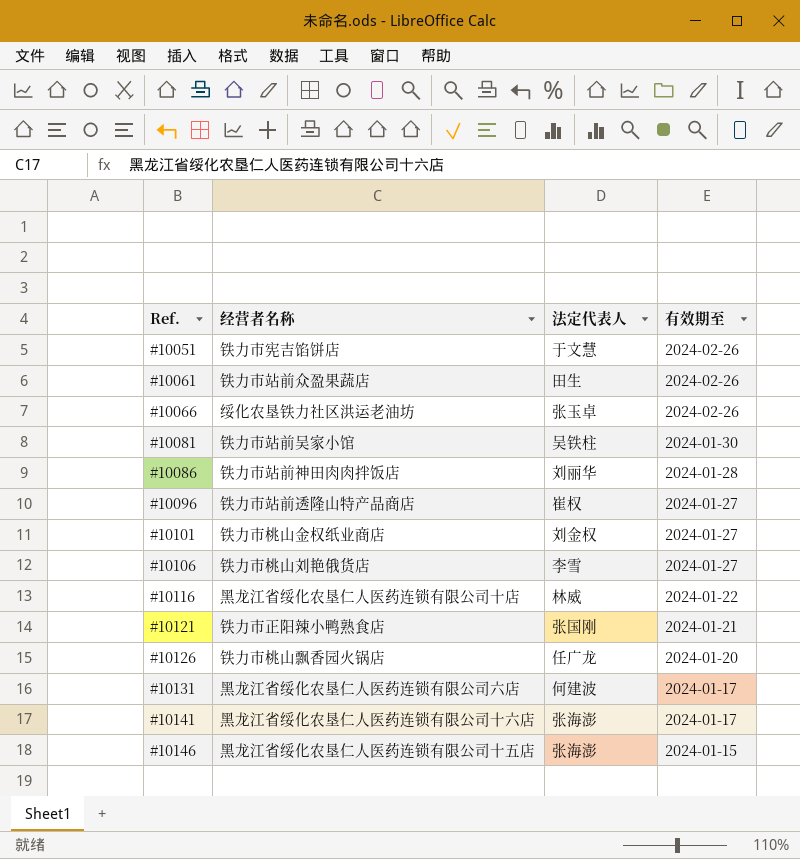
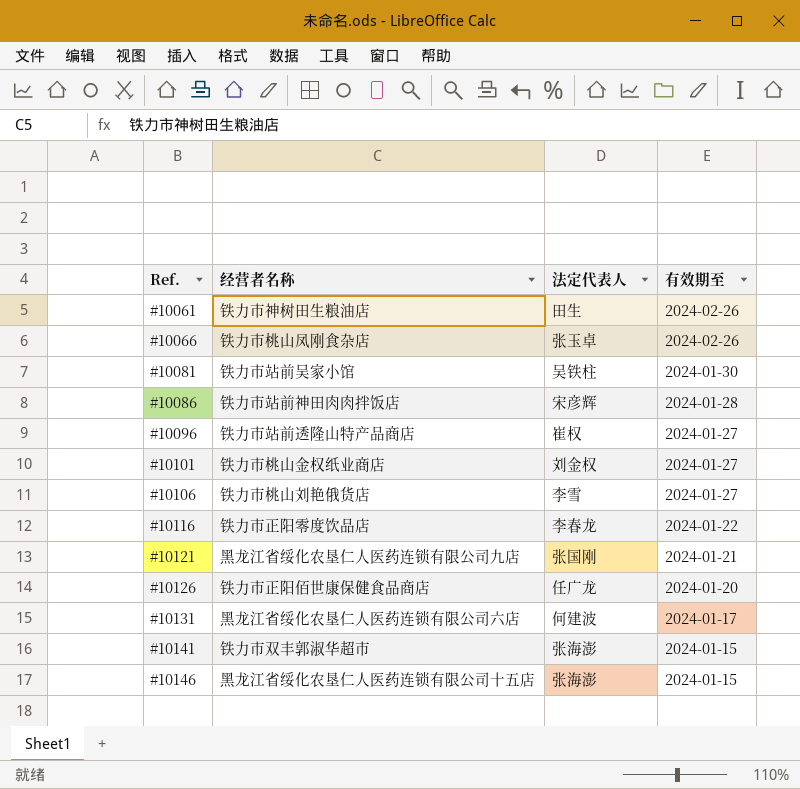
row #10051: 铁力市宪吉馅饼店 | 于文慧 | 2024-02-26 -> none
#10061 | 经营者名称: 铁力市站前众盈果蔬店 -> 铁力市神树田生粮油店
#10066 | 经营者名称: 绥化农垦铁力社区洪运老油坊 -> 铁力市桃山凤刚食杂店
#10086 | 法定代表人: 刘丽华 -> 宋彦辉
#10116 | 经营者名称: 黑龙江省绥化农垦仁人医药连锁有限公司十店 -> 铁力市正阳零度饮品店
#10116 | 法定代表人: 林威 -> 李春龙
#10121 | 经营者名称: 铁力市正阳辣小鸭熟食店 -> 黑龙江省绥化农垦仁人医药连锁有限公司九店
#10126 | 经营者名称: 铁力市桃山飘香园火锅店 -> 铁力市正阳佰世康保健食品商店
#10141 | 经营者名称: 黑龙江省绥化农垦仁人医药连锁有限公司十六店 -> 铁力市双丰郭淑华超市
#10141 | 有效期至: 2024-01-17 -> 2024-01-15

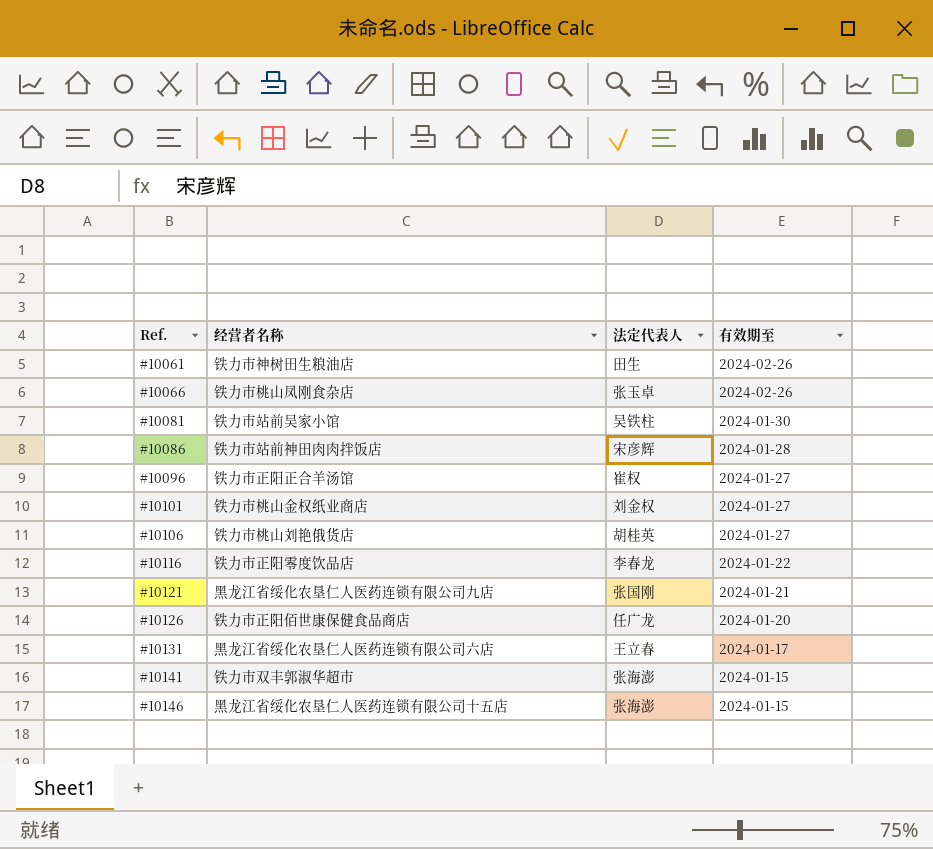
#10096 | 经营者名称: 铁力市站前透隆山特产品商店 -> 铁力市正阳正合羊汤馆
#10106 | 法定代表人: 李雪 -> 胡桂英
#10131 | 法定代表人: 何建波 -> 王立春

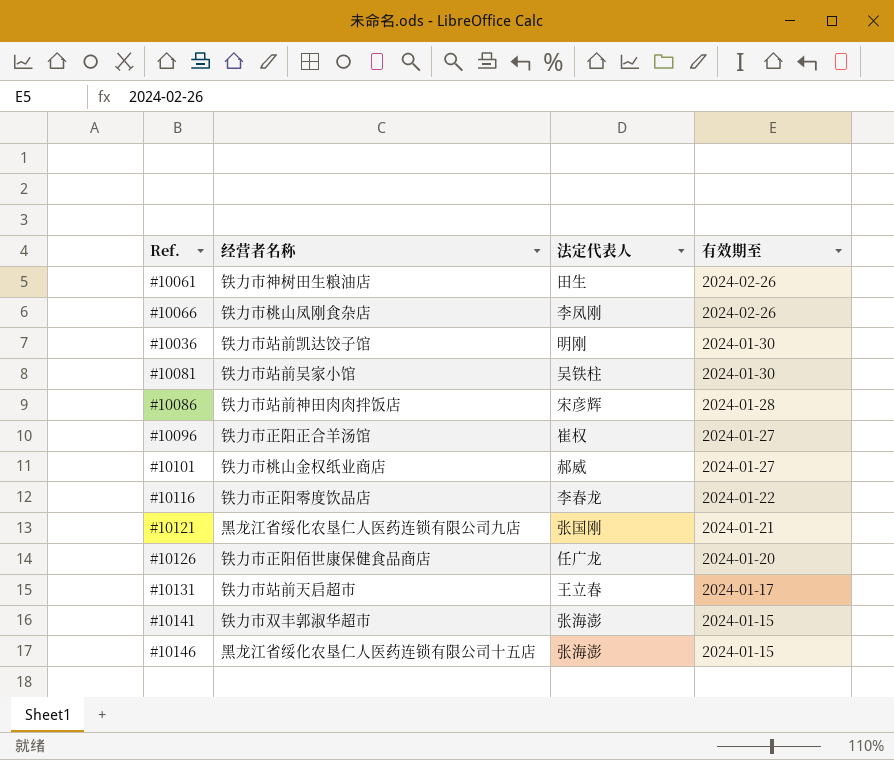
row #10106: 铁力市桃山刘艳俄货店 | 胡桂英 | 2024-01-27 -> none
#10066 | 法定代表人: 张玉卓 -> 李凤刚
row #10036: none -> 铁力市站前凯达饺子馆 | 明刚 | 2024-01-30
#10101 | 法定代表人: 刘金权 -> 郝威
#10131 | 经营者名称: 黑龙江省绥化农垦仁人医药连锁有限公司六店 -> 铁力市站前天启超市

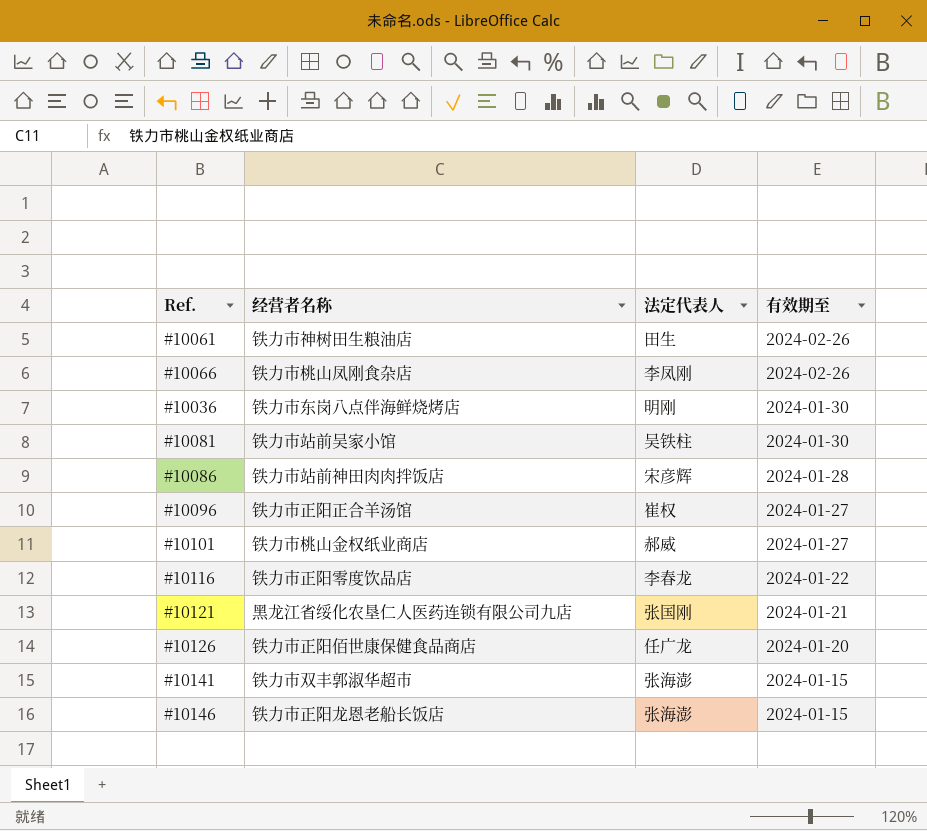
row #10131: 铁力市站前天启超市 | 王立春 | 2024-01-17 -> none
#10036 | 经营者名称: 铁力市站前凯达饺子馆 -> 铁力市东岗八点伴海鲜烧烤店
#10146 | 经营者名称: 黑龙江省绥化农垦仁人医药连锁有限公司十五店 -> 铁力市正阳龙恩老船长饭店

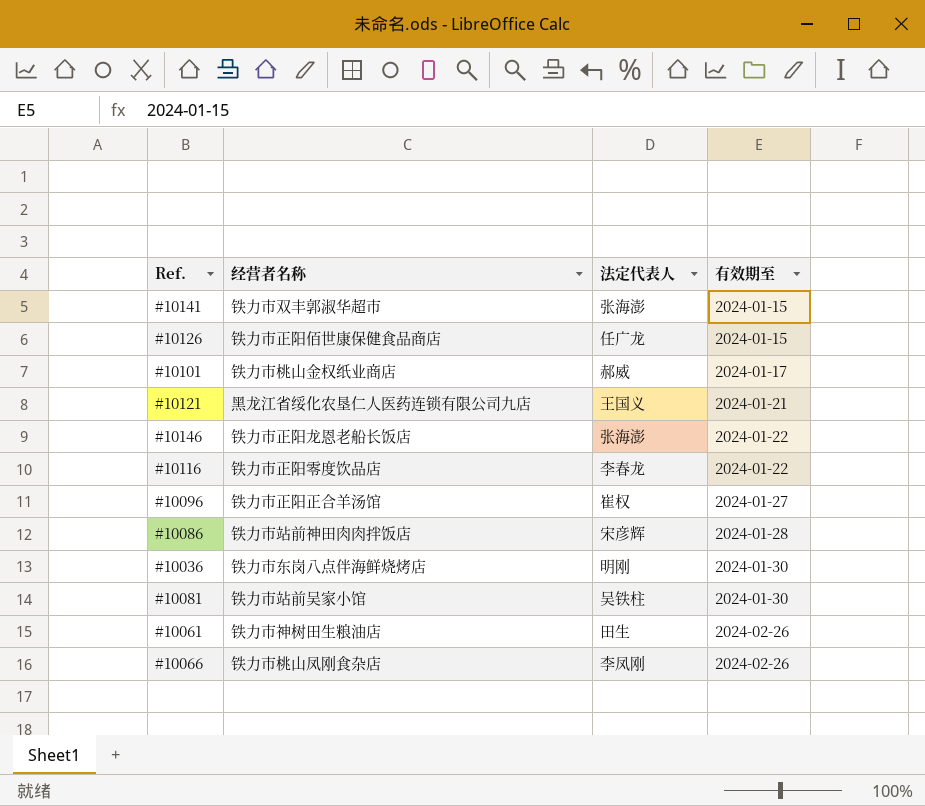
row order: 有效期至 descending -> 有效期至 ascending
#10126 | 有效期至: 2024-01-20 -> 2024-01-15
#10101 | 有效期至: 2024-01-27 -> 2024-01-17
#10121 | 法定代表人: 张国刚 -> 王国义
#10146 | 有效期至: 2024-01-15 -> 2024-01-22

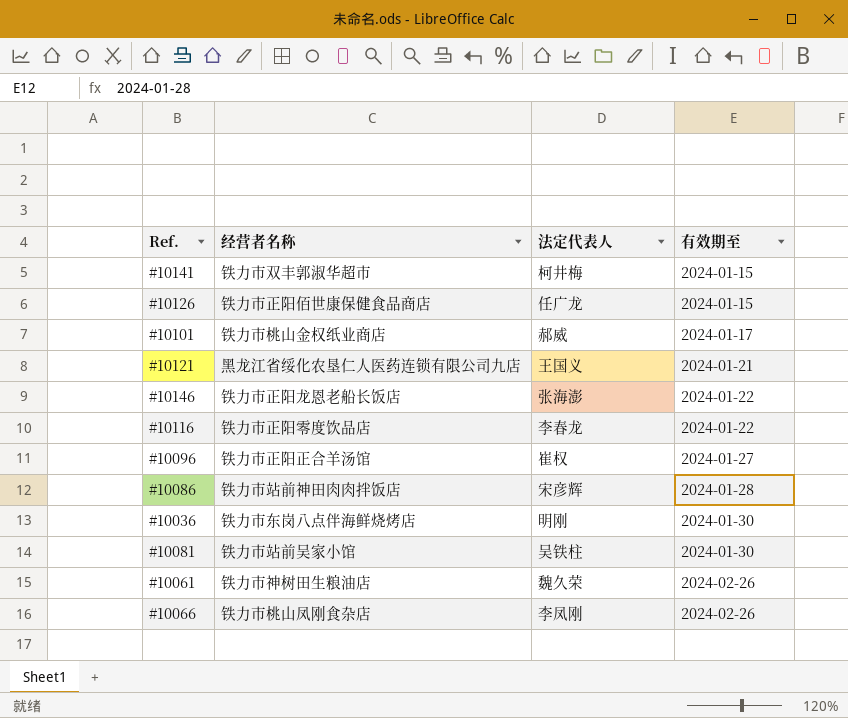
#10141 | 法定代表人: 张海澎 -> 柯井梅
#10061 | 法定代表人: 田生 -> 魏久荣

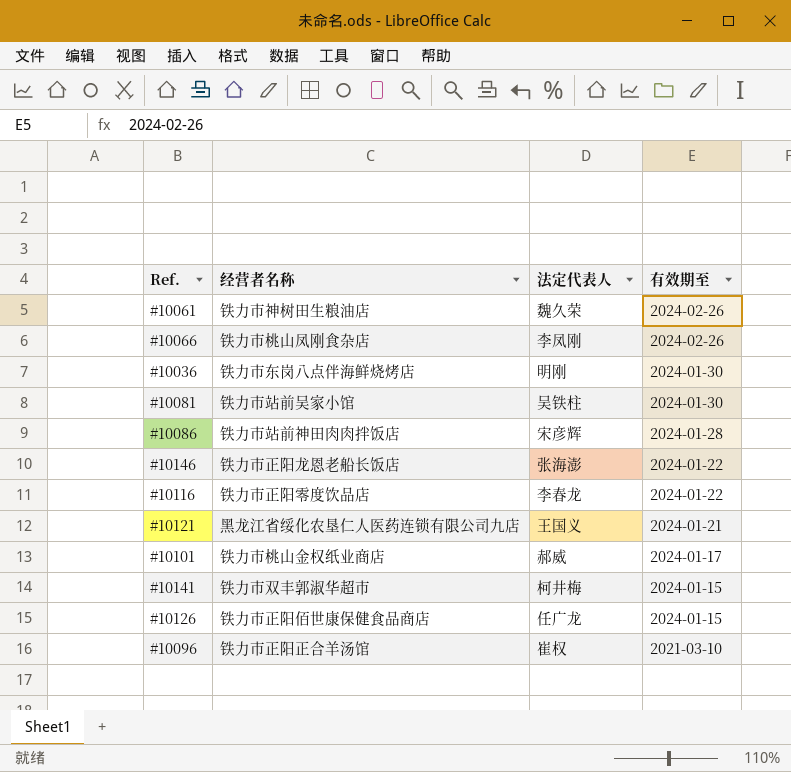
row order: 有效期至 ascending -> 有效期至 descending
#10096 | 有效期至: 2024-01-27 -> 2021-03-10

